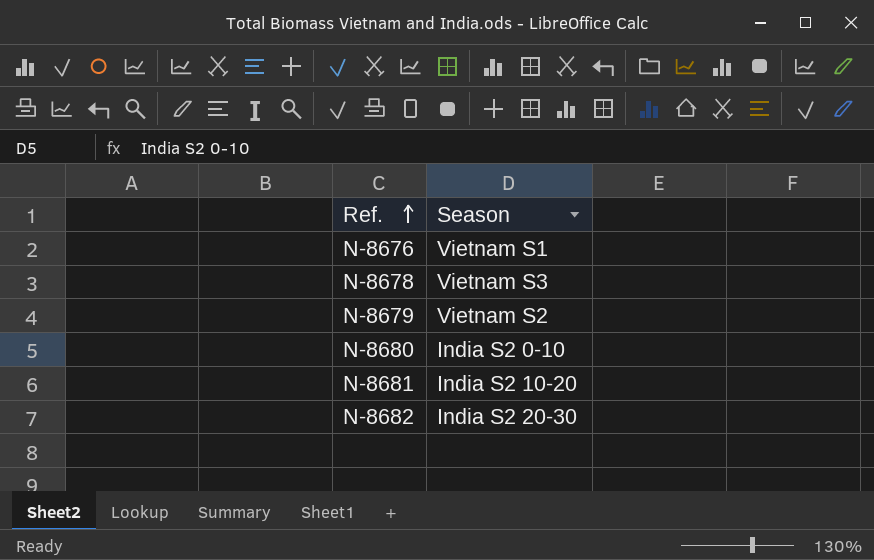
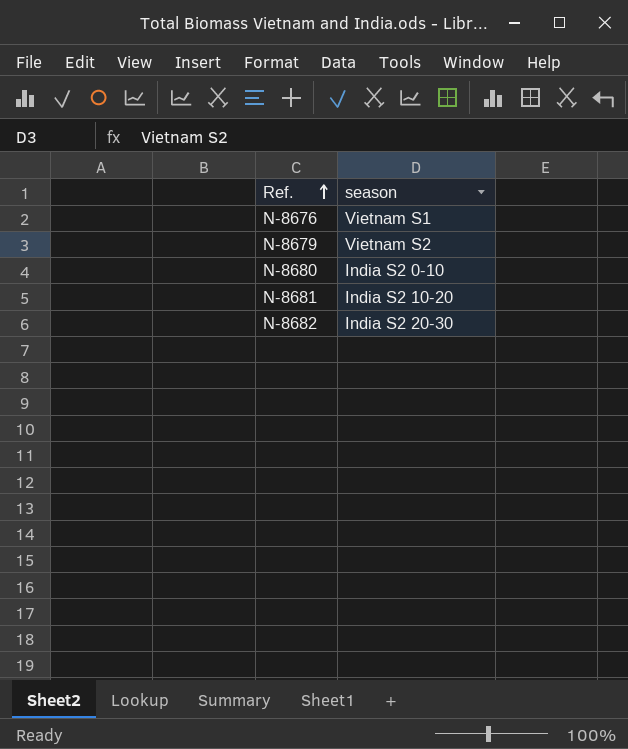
column name: Season -> season
row N-8678: Vietnam S3 -> none

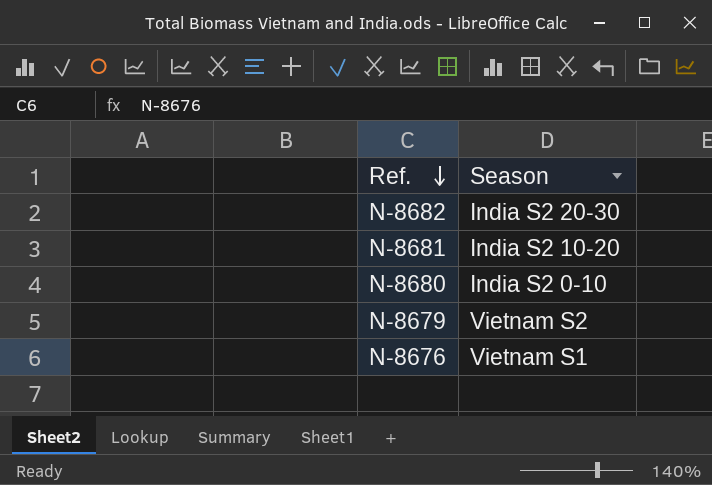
row order: Ref. ascending -> Ref. descending
column name: season -> Season

